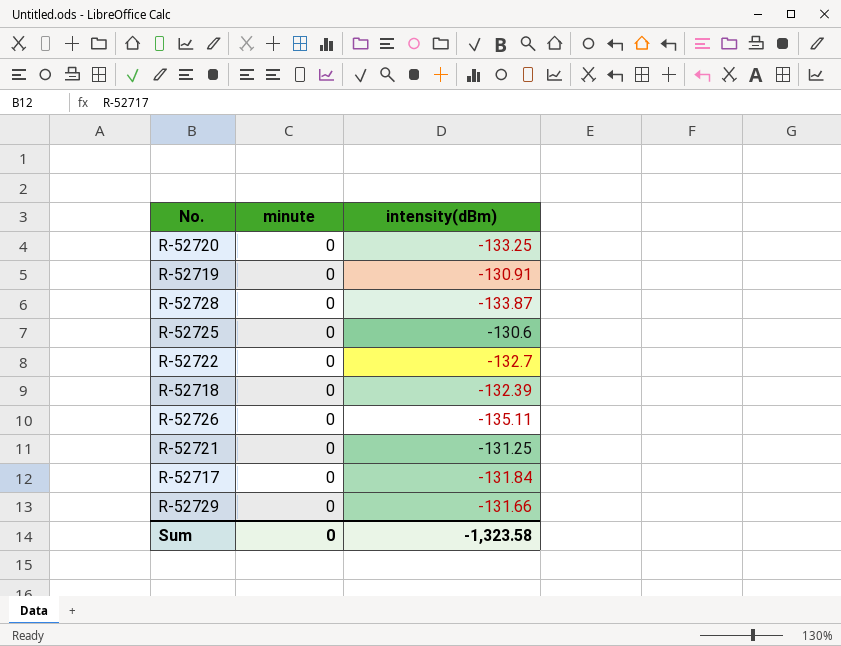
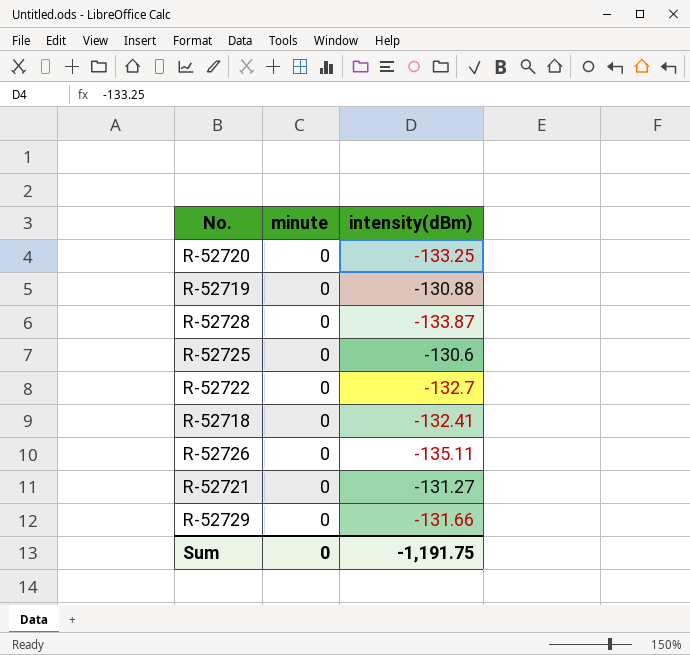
row R-52717: 0 | -131.84 -> none
R-52719 | intensity(dBm): -130.91 -> -130.88
R-52718 | intensity(dBm): -132.39 -> -132.41
R-52721 | intensity(dBm): -131.25 -> -131.27
Sum | intensity(dBm): -1,323.58 -> -1,191.75

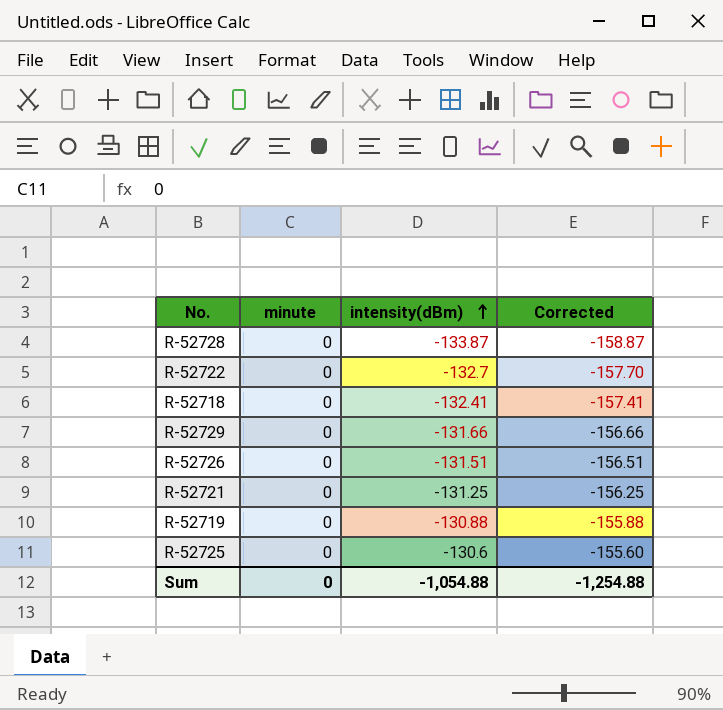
row order: none -> intensity(dBm) ascending
column Corrected | formula: none -> [intensity(dBm)] - 25
row R-52720: 0 | -133.25 -> none
R-52726 | intensity(dBm): -135.11 -> -131.51
R-52721 | intensity(dBm): -131.27 -> -131.25
Sum | intensity(dBm): -1,191.75 -> -1,054.88

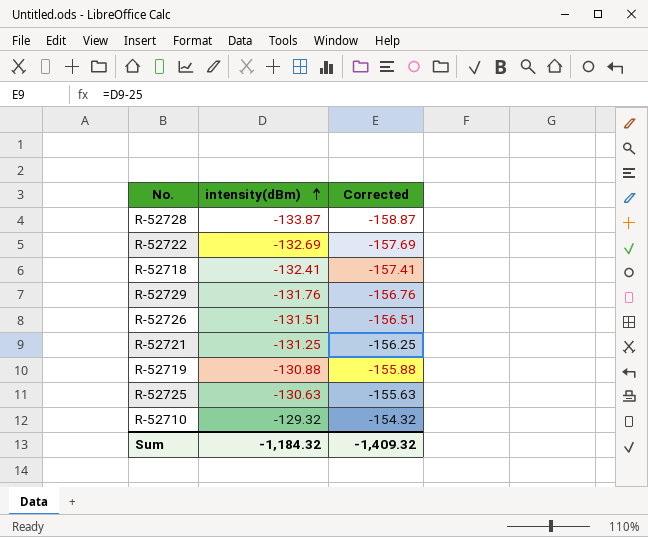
column minute | position: 2 -> none
R-52722 | intensity(dBm): -132.7 -> -132.69
R-52722 | Corrected: -157.70 -> -157.69
R-52729 | intensity(dBm): -131.66 -> -131.76
R-52729 | Corrected: -156.66 -> -156.76
R-52725 | intensity(dBm): -130.6 -> -130.63
R-52725 | Corrected: -155.60 -> -155.63
row R-52710: none -> -129.32 | -154.32
Sum | intensity(dBm): -1,054.88 -> -1,184.32
Sum | Corrected: -1,254.88 -> -1,409.32

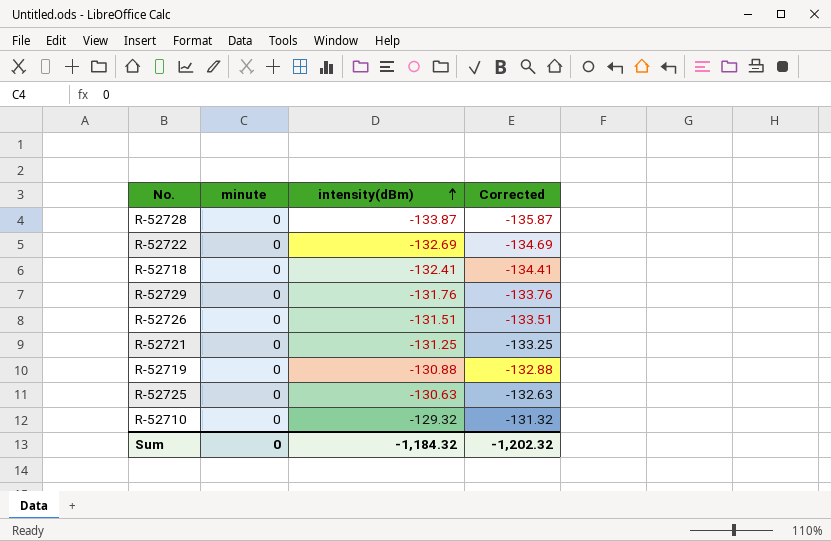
column minute | position: none -> 2
column Corrected | formula: [intensity(dBm)] - 25 -> [intensity(dBm)] - 2
Sum | Corrected: -1,409.32 -> -1,202.32

